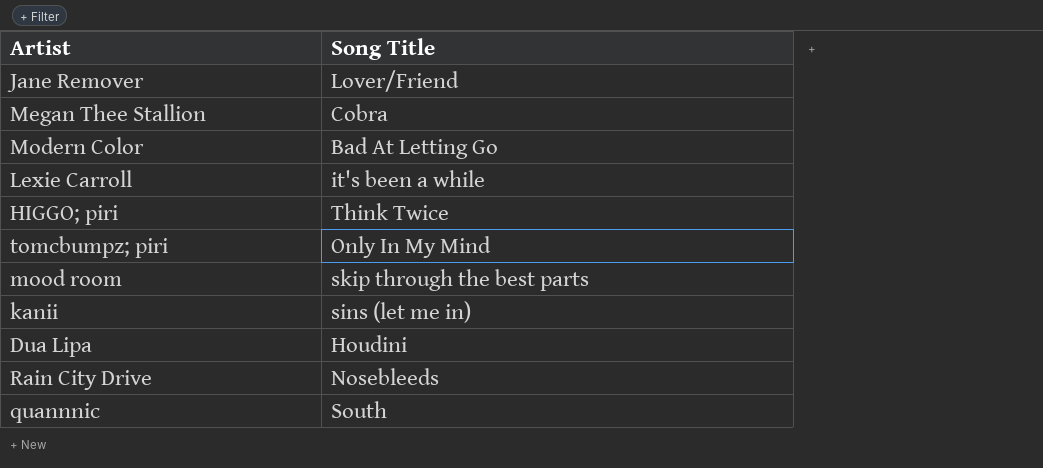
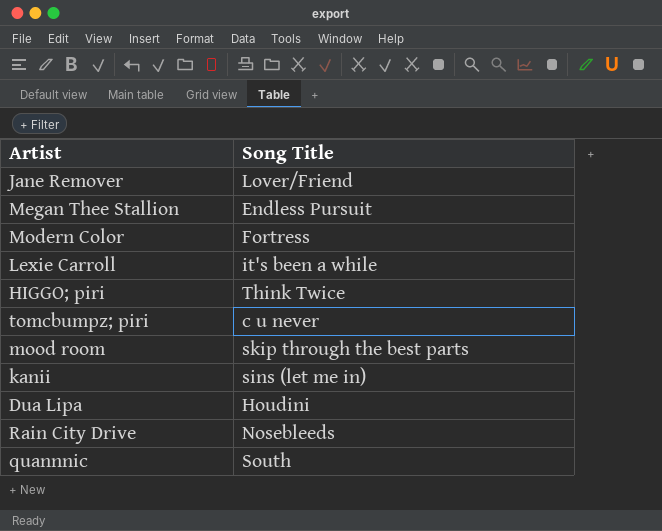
Megan Thee Stallion | Song Title: Cobra -> Endless Pursuit
Modern Color | Song Title: Bad At Letting Go -> Fortress
tomcbumpz; piri | Song Title: Only In My Mind -> c u never

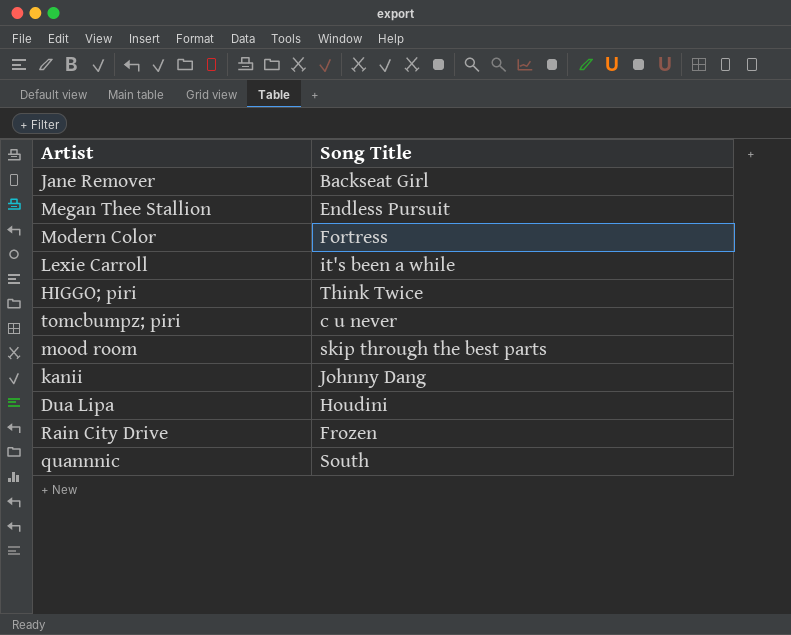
Jane Remover | Song Title: Lover/Friend -> Backseat Girl
kanii | Song Title: sins (let me in) -> Johnny Dang
Rain City Drive | Song Title: Nosebleeds -> Frozen

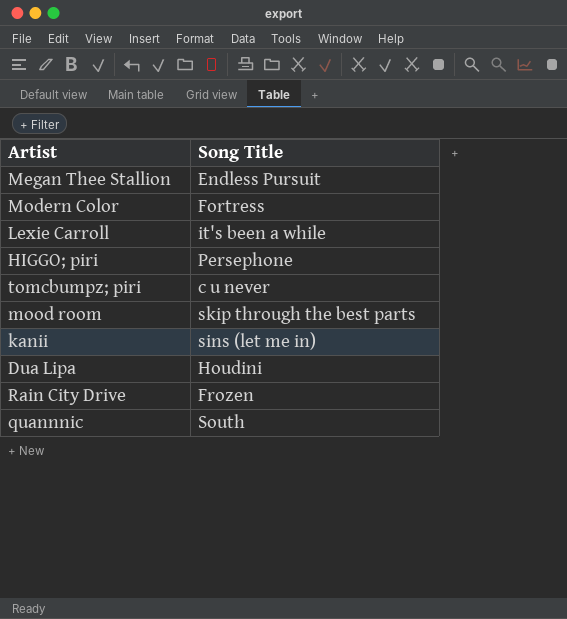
row Jane Remover: Backseat Girl -> none
HIGGO; piri | Song Title: Think Twice -> Persephone
kanii | Song Title: Johnny Dang -> sins (let me in)

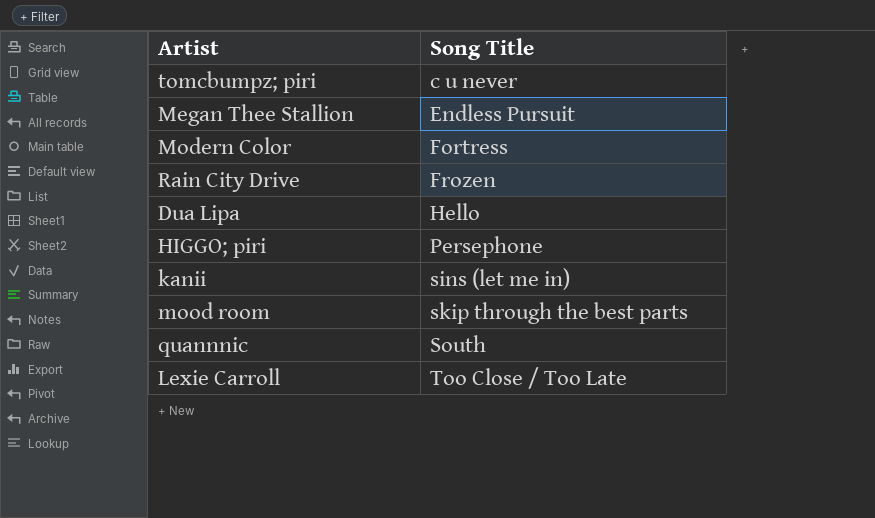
row order: none -> Song Title ascending
Dua Lipa | Song Title: Houdini -> Hello
Lexie Carroll | Song Title: it's been a while -> Too Close / Too Late

